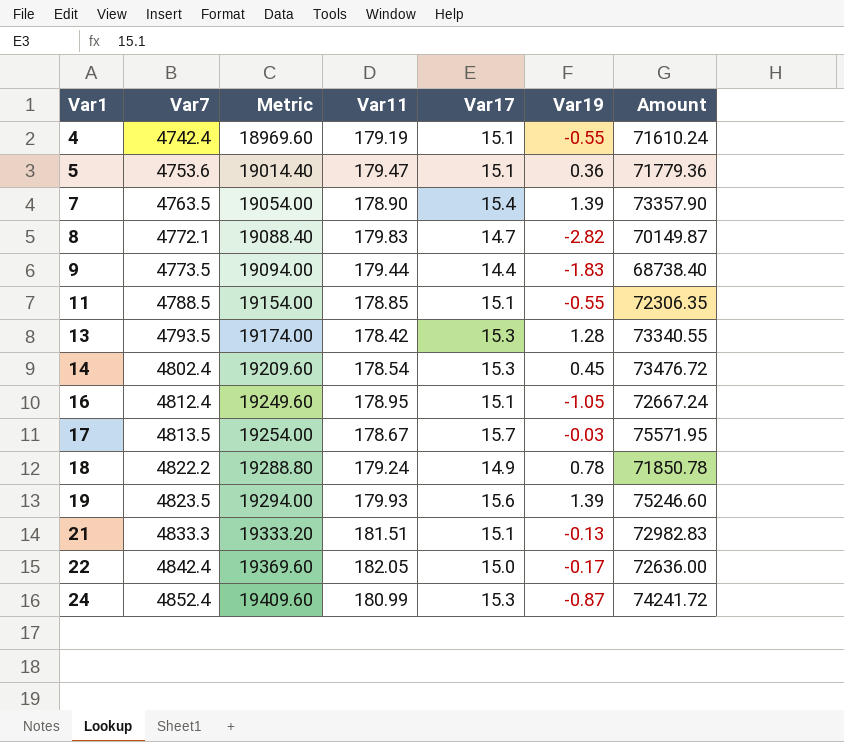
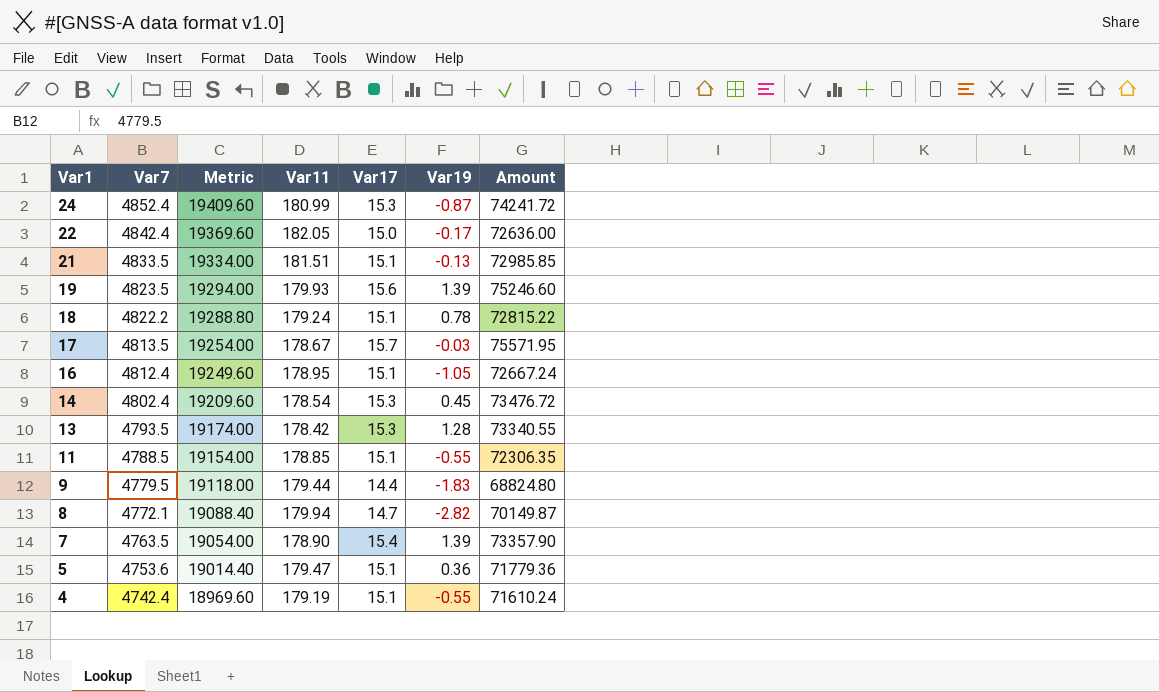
row order: Var1 ascending -> Var1 descending
21 | Var7: 4833.3 -> 4833.5
21 | Metric: 19333.20 -> 19334.00
21 | Amount: 72982.83 -> 72985.85
18 | Var17: 14.9 -> 15.1
18 | Amount: 71850.78 -> 72815.22
9 | Var7: 4773.5 -> 4779.5
9 | Metric: 19094.00 -> 19118.00
9 | Amount: 68738.40 -> 68824.80
8 | Var11: 179.83 -> 179.94

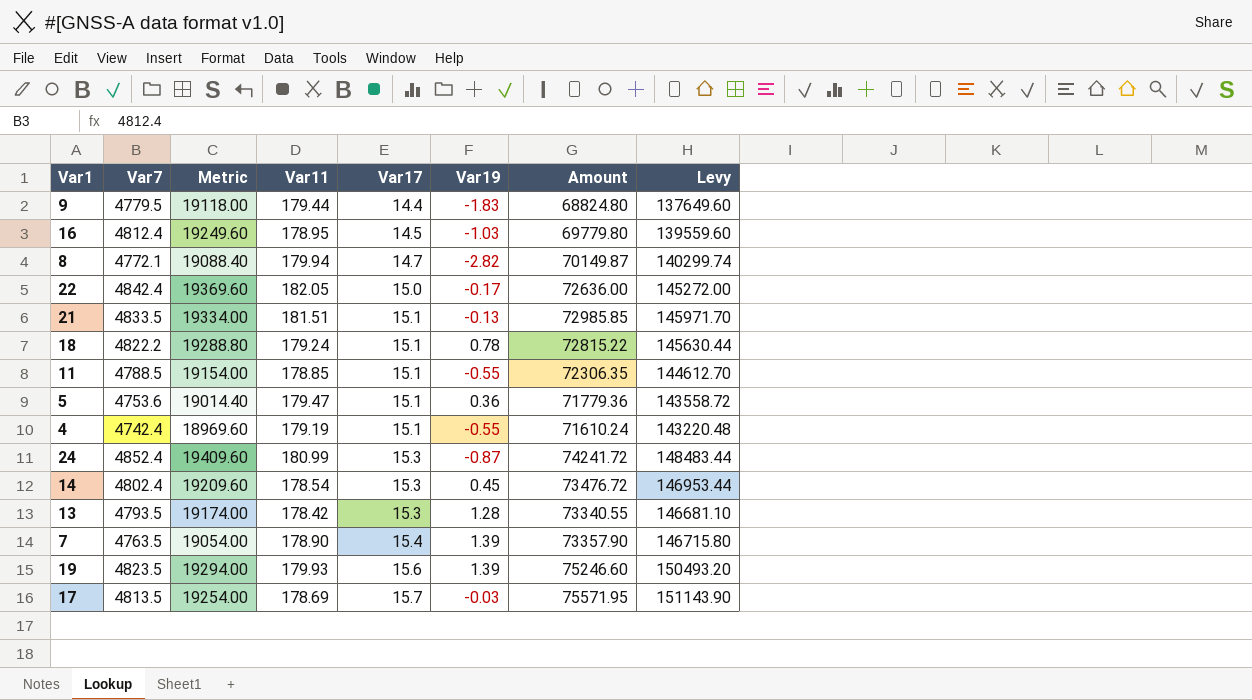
row order: Var1 descending -> Var17 ascending
column Levy | formula: none -> [Amount] * 2
16 | Var17: 15.1 -> 14.5
16 | Var19: -1.05 -> -1.03
16 | Amount: 72667.24 -> 69779.80
17 | Var11: 178.67 -> 178.69

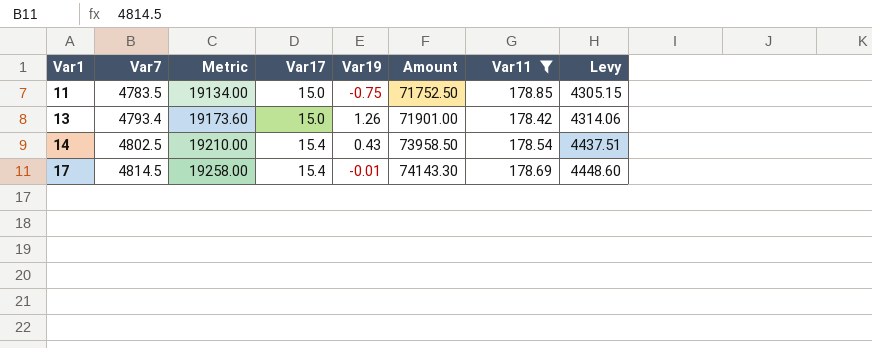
filter: none -> Var11 <= 178.85
row order: Var17 ascending -> Var1 ascending
column Var11 | position: 4 -> 7
column Levy | formula: [Amount] * 2 -> [Amount] * 0.06
11 | Var7: 4788.5 -> 4783.5
11 | Metric: 19154.00 -> 19134.00
11 | Var17: 15.1 -> 15.0
11 | Var19: -0.55 -> -0.75
11 | Amount: 72306.35 -> 71752.50
13 | Var7: 4793.5 -> 4793.4
13 | Metric: 19174.00 -> 19173.60
13 | Var17: 15.3 -> 15.0
13 | Var19: 1.28 -> 1.26
13 | Amount: 73340.55 -> 71901.00
14 | Var7: 4802.4 -> 4802.5
14 | Metric: 19209.60 -> 19210.00
14 | Var17: 15.3 -> 15.4
14 | Var19: 0.45 -> 0.43
14 | Amount: 73476.72 -> 73958.50
17 | Var7: 4813.5 -> 4814.5
17 | Metric: 19254.00 -> 19258.00
17 | Var17: 15.7 -> 15.4
17 | Var19: -0.03 -> -0.01
17 | Amount: 75571.95 -> 74143.30

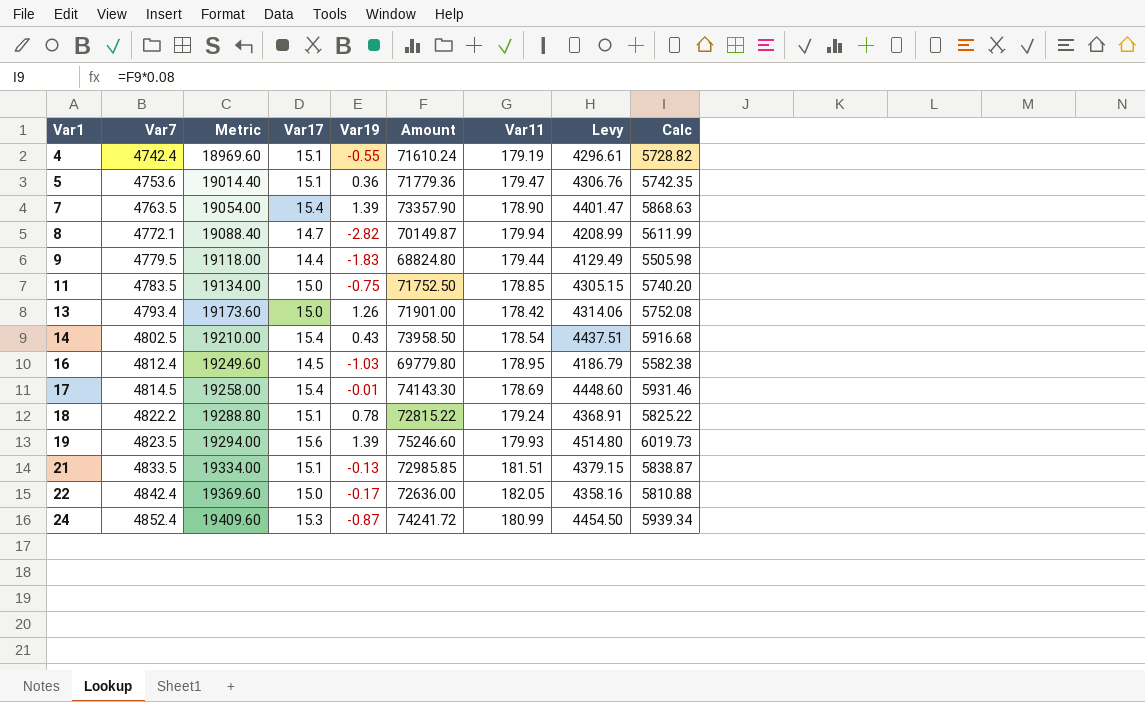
filter: Var11 <= 178.85 -> none
column Calc | formula: none -> [Amount] * 0.08

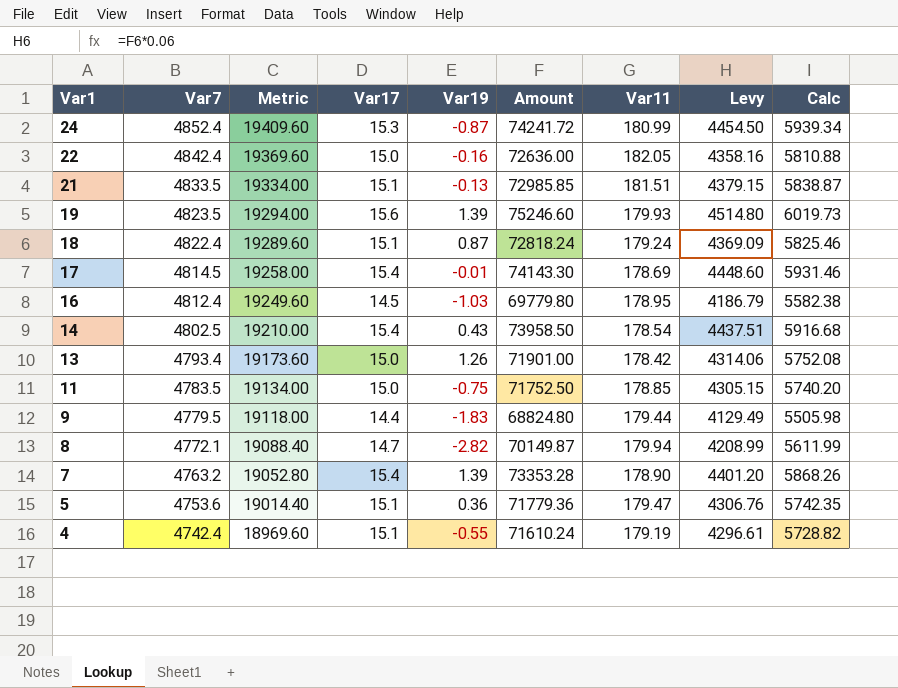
row order: Var1 ascending -> Var1 descending
22 | Var19: -0.17 -> -0.16
18 | Var7: 4822.2 -> 4822.4
18 | Metric: 19288.80 -> 19289.60
18 | Var19: 0.78 -> 0.87
18 | Amount: 72815.22 -> 72818.24
18 | Levy: 4368.91 -> 4369.09
18 | Calc: 5825.22 -> 5825.46
7 | Var7: 4763.5 -> 4763.2
7 | Metric: 19054.00 -> 19052.80
7 | Amount: 73357.90 -> 73353.28
7 | Levy: 4401.47 -> 4401.20
7 | Calc: 5868.63 -> 5868.26

